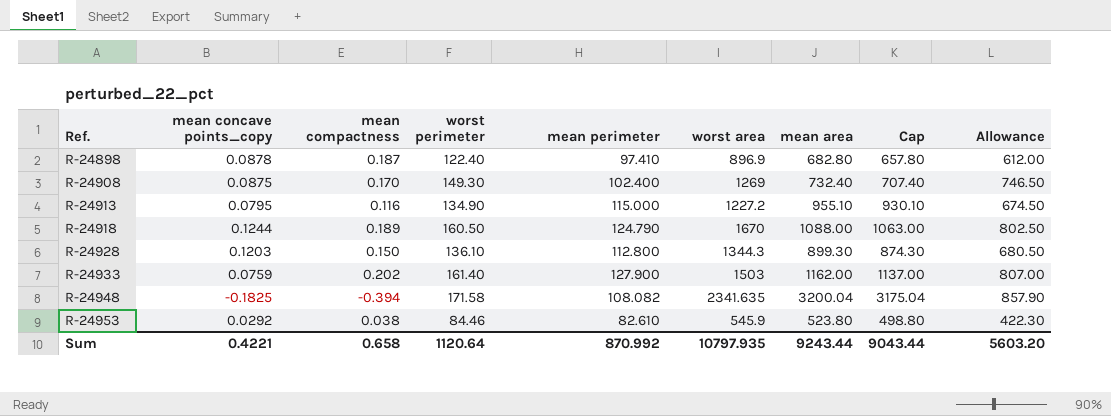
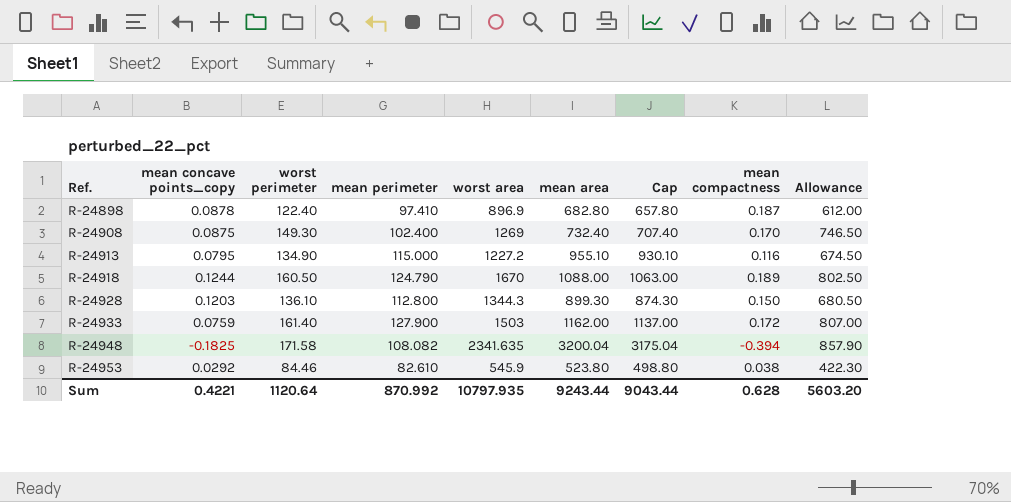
column mean compactness | position: 3 -> 8
R-24933 | mean compactness: 0.202 -> 0.172
Sum | mean compactness: 0.658 -> 0.628

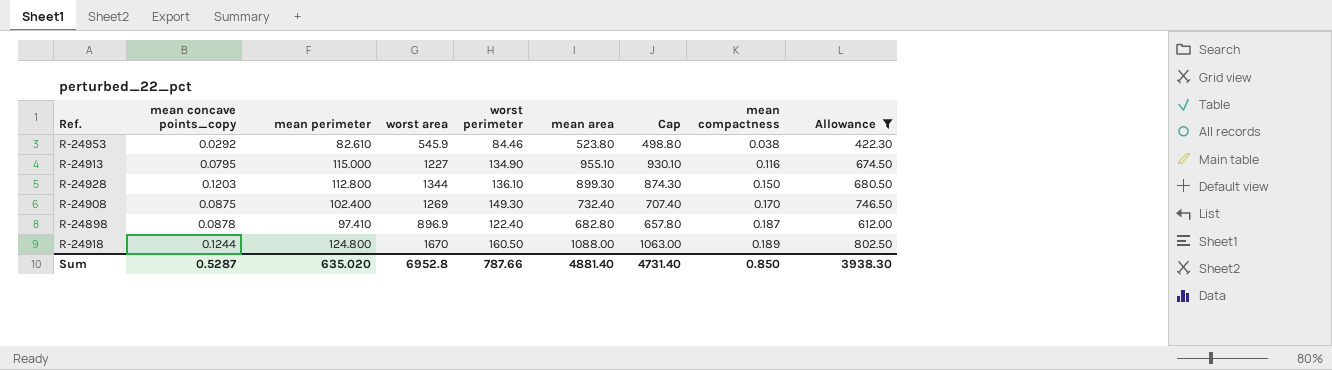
filter: none -> Allowance <= 802.50
row order: Ref. ascending -> mean compactness ascending
column worst perimeter | position: 3 -> 5
R-24913 | worst area: 1227.2 -> 1227
R-24928 | worst area: 1344.3 -> 1344
R-24918 | mean perimeter: 124.790 -> 124.800
Sum | mean concave points_copy: 0.4221 -> 0.5287
Sum | mean perimeter: 870.992 -> 635.020
Sum | worst area: 10797.935 -> 6952.8
Sum | worst perimeter: 1120.64 -> 787.66
Sum | mean area: 9243.44 -> 4881.40
Sum | Cap: 9043.44 -> 4731.40
Sum | mean compactness: 0.628 -> 0.850
Sum | Allowance: 5603.20 -> 3938.30

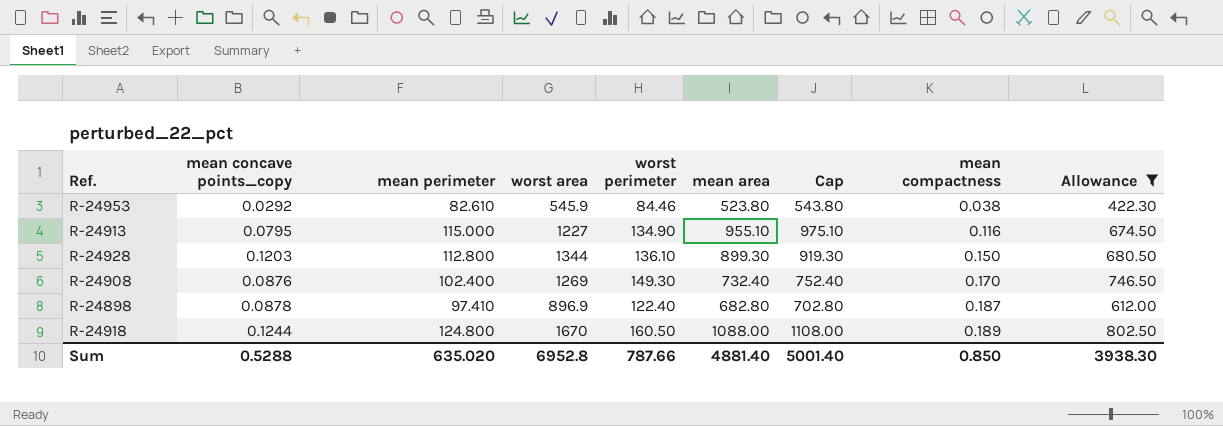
column Cap | formula: [mean area] - 25 -> [mean area] + 20
R-24908 | mean concave points_copy: 0.0875 -> 0.0876
Sum | mean concave points_copy: 0.5287 -> 0.5288
Sum | Cap: 4731.40 -> 5001.40

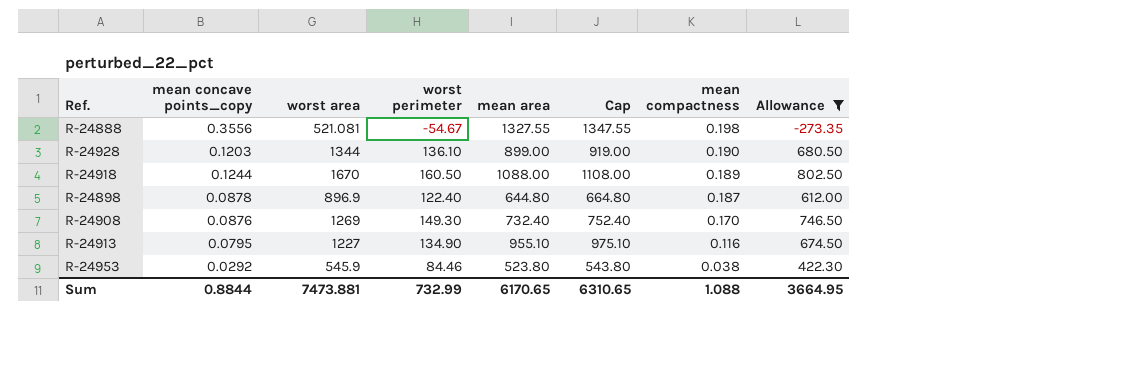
row order: mean compactness ascending -> mean compactness descending
column mean perimeter | position: 3 -> none
row R-24888: none -> 0.3556 | 521.081 | -54.67 | 1327.55 | 1347.55 | 0.198 | -273.35
R-24928 | mean area: 899.30 -> 899.00
R-24928 | Cap: 919.30 -> 919.00
R-24928 | mean compactness: 0.150 -> 0.190
R-24898 | mean area: 682.80 -> 644.80
R-24898 | Cap: 702.80 -> 664.80
Sum | mean concave points_copy: 0.5288 -> 0.8844
Sum | worst area: 6952.8 -> 7473.881
Sum | worst perimeter: 787.66 -> 732.99
Sum | mean area: 4881.40 -> 6170.65
Sum | Cap: 5001.40 -> 6310.65
Sum | mean compactness: 0.850 -> 1.088
Sum | Allowance: 3938.30 -> 3664.95

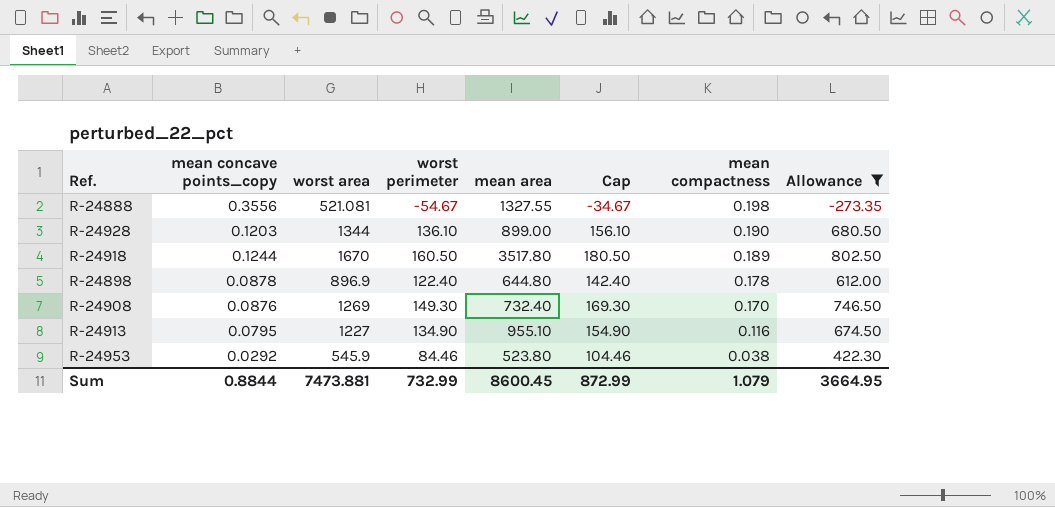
column Cap | formula: [mean area] + 20 -> [worst perimeter] + 20
R-24918 | mean area: 1088.00 -> 3517.80
R-24898 | mean compactness: 0.187 -> 0.178
Sum | mean area: 6170.65 -> 8600.45
Sum | Cap: 6310.65 -> 872.99
Sum | mean compactness: 1.088 -> 1.079

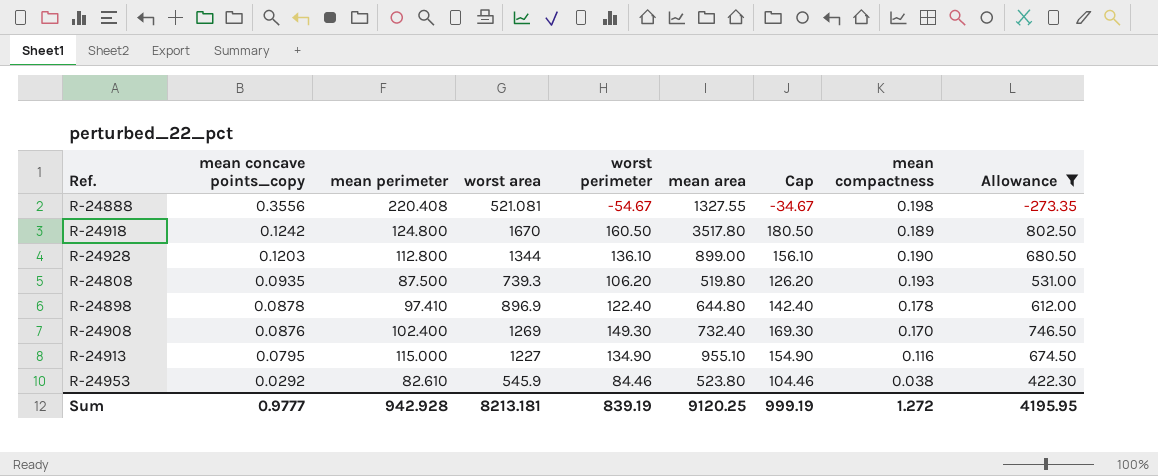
row order: mean compactness descending -> mean concave points_copy descending
column mean perimeter | position: none -> 3
R-24918 | mean concave points_copy: 0.1244 -> 0.1242
row R-24808: none -> 0.0935 | 87.500 | 739.3 | 106.20 | 519.80 | 126.20 | 0.193 | 531.00
Sum | mean concave points_copy: 0.8844 -> 0.9777
Sum | worst area: 7473.881 -> 8213.181
Sum | worst perimeter: 732.99 -> 839.19
Sum | mean area: 8600.45 -> 9120.25
Sum | Cap: 872.99 -> 999.19
Sum | mean compactness: 1.079 -> 1.272
Sum | Allowance: 3664.95 -> 4195.95

